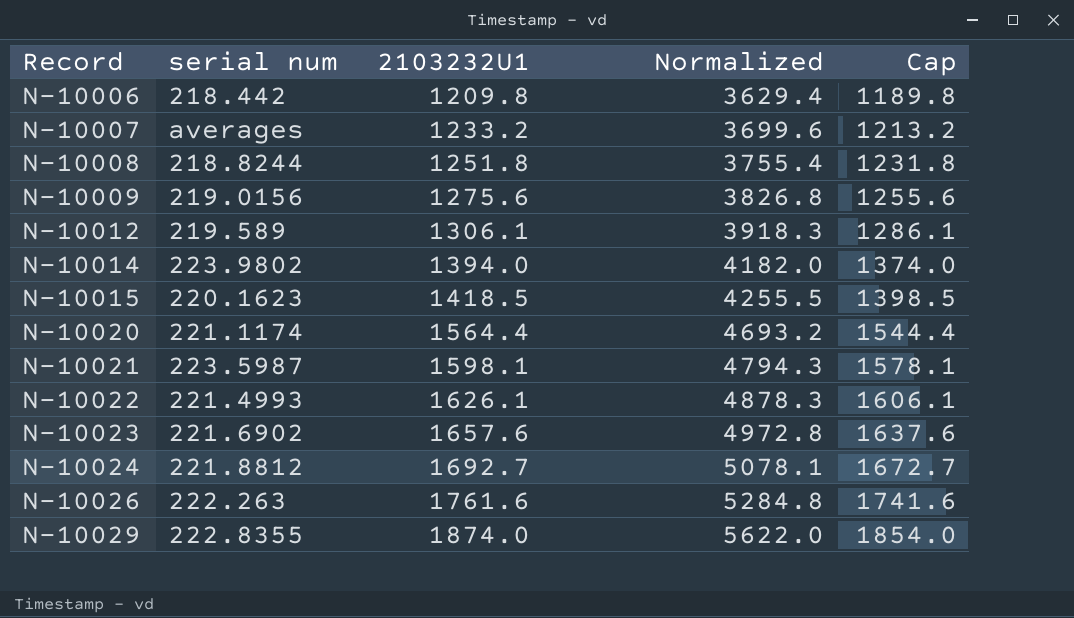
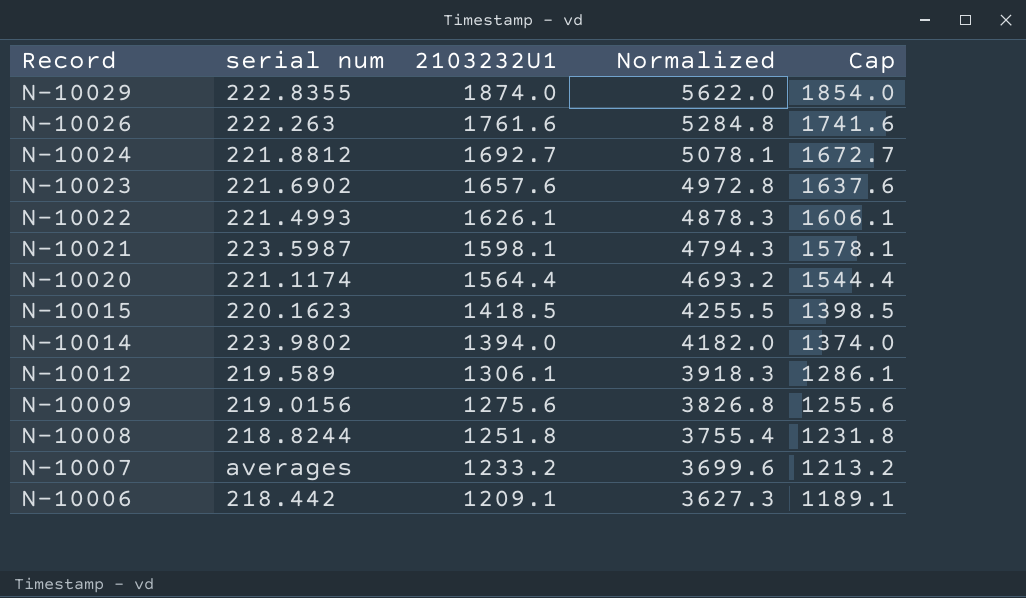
row order: Record ascending -> Record descending
N-10006 | 2103232U1: 1209.8 -> 1209.1
N-10006 | Normalized: 3629.4 -> 3627.3
N-10006 | Cap: 1189.8 -> 1189.1

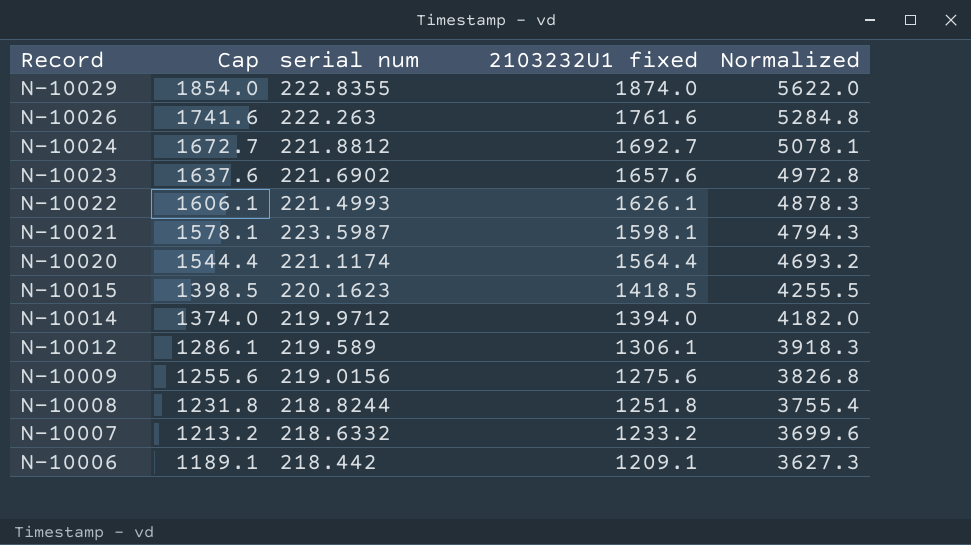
column Cap | position: 5 -> 2
column name: 2103232U1 -> 2103232U1 fixed
N-10014 | serial num: 223.9802 -> 219.9712
N-10007 | serial num: averages -> 218.6332

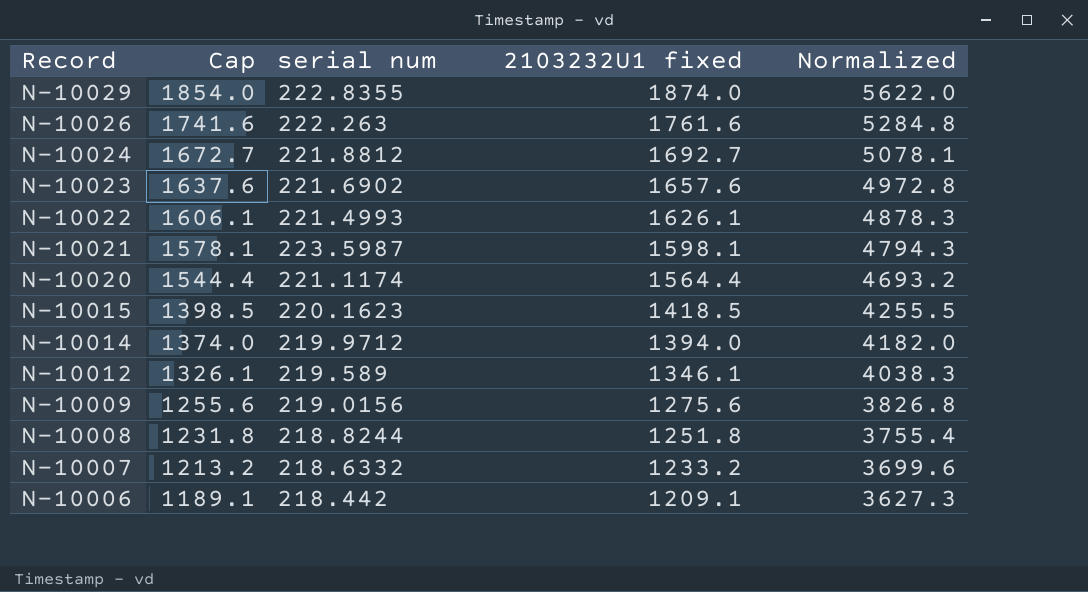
N-10012 | Cap: 1286.1 -> 1326.1
N-10012 | 2103232U1 fixed: 1306.1 -> 1346.1
N-10012 | Normalized: 3918.3 -> 4038.3

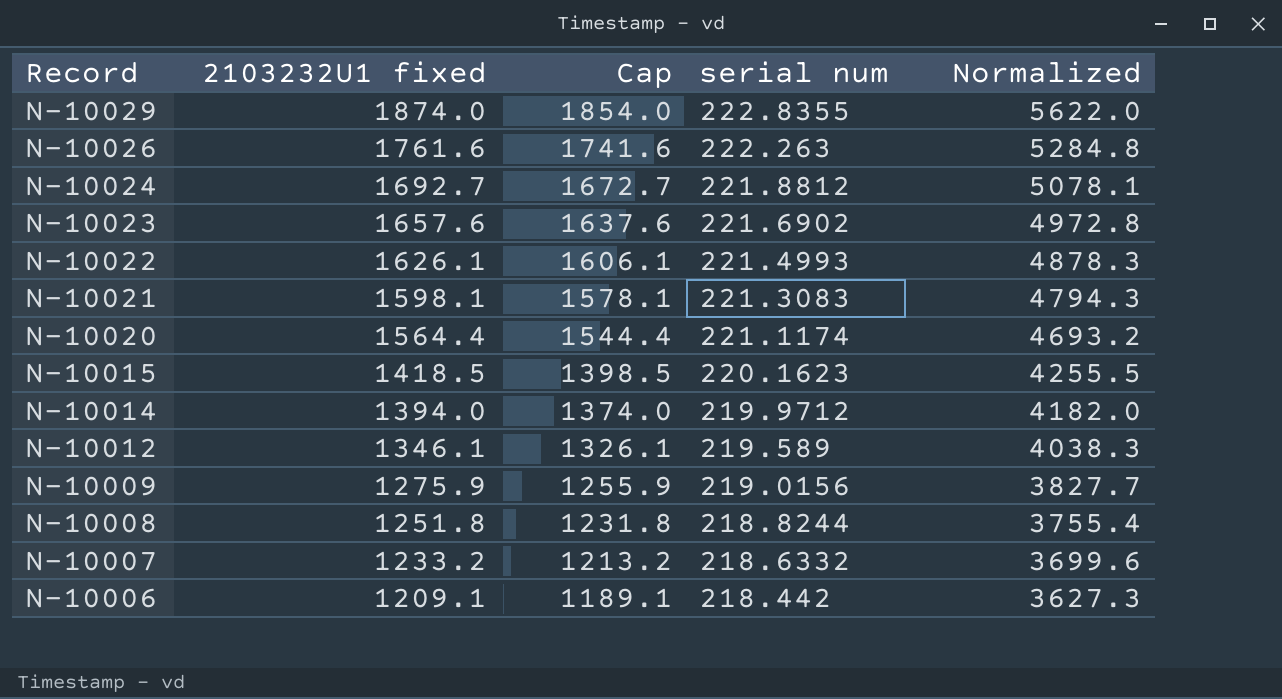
column 2103232U1 fixed | position: 4 -> 2
N-10021 | serial num: 223.5987 -> 221.3083
N-10009 | 2103232U1 fixed: 1275.6 -> 1275.9
N-10009 | Cap: 1255.6 -> 1255.9
N-10009 | Normalized: 3826.8 -> 3827.7

